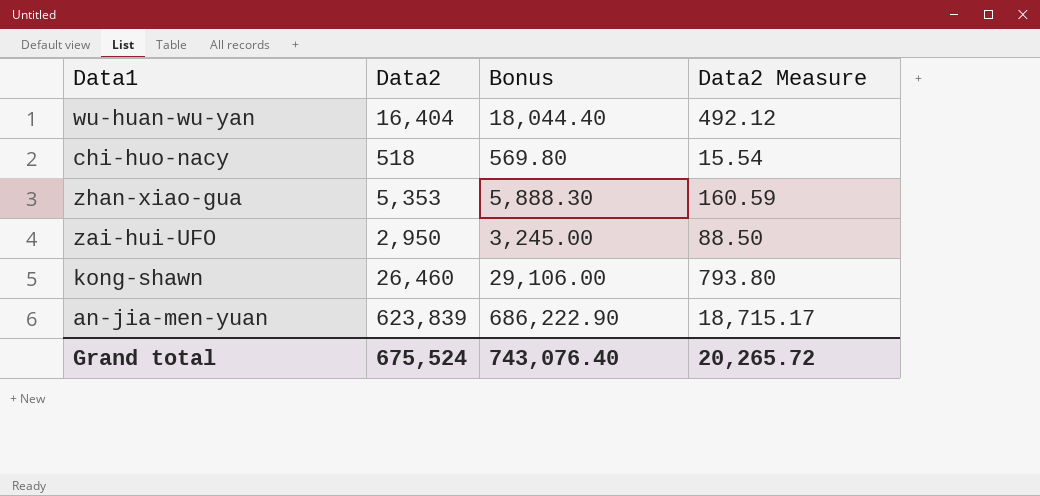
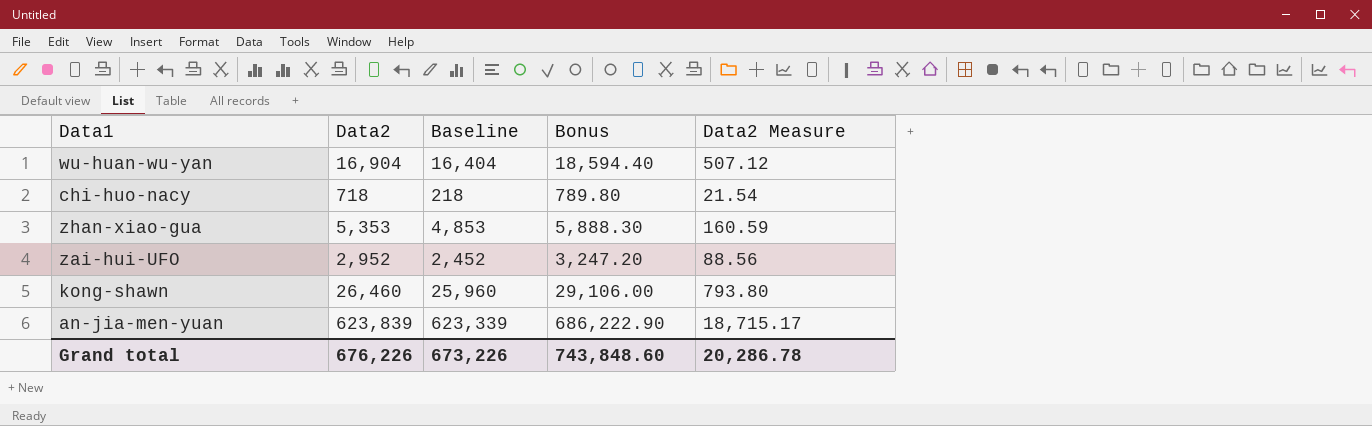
column Baseline | formula: none -> [Data2] - 500
wu-huan-wu-yan | Data2: 16,404 -> 16,904
wu-huan-wu-yan | Bonus: 18,044.40 -> 18,594.40
wu-huan-wu-yan | Data2 Measure: 492.12 -> 507.12
chi-huo-nacy | Data2: 518 -> 718
chi-huo-nacy | Bonus: 569.80 -> 789.80
chi-huo-nacy | Data2 Measure: 15.54 -> 21.54
zai-hui-UFO | Data2: 2,950 -> 2,952
zai-hui-UFO | Bonus: 3,245.00 -> 3,247.20
zai-hui-UFO | Data2 Measure: 88.50 -> 88.56
Grand total | Data2: 675,524 -> 676,226
Grand total | Bonus: 743,076.40 -> 743,848.60
Grand total | Data2 Measure: 20,265.72 -> 20,286.78

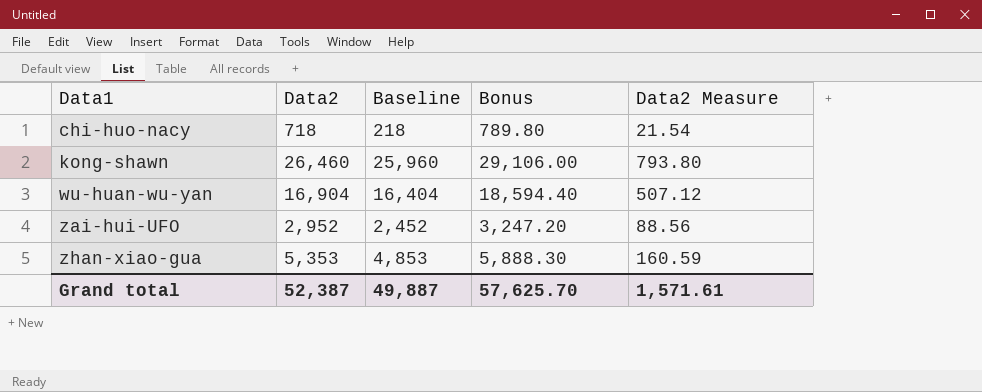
row order: none -> Data1 ascending
row an-jia-men-yuan: 623,839 | 623,339 | 686,222.90 | 18,715.17 -> none
Grand total | Data2: 676,226 -> 52,387
Grand total | Baseline: 673,226 -> 49,887
Grand total | Bonus: 743,848.60 -> 57,625.70
Grand total | Data2 Measure: 20,286.78 -> 1,571.61

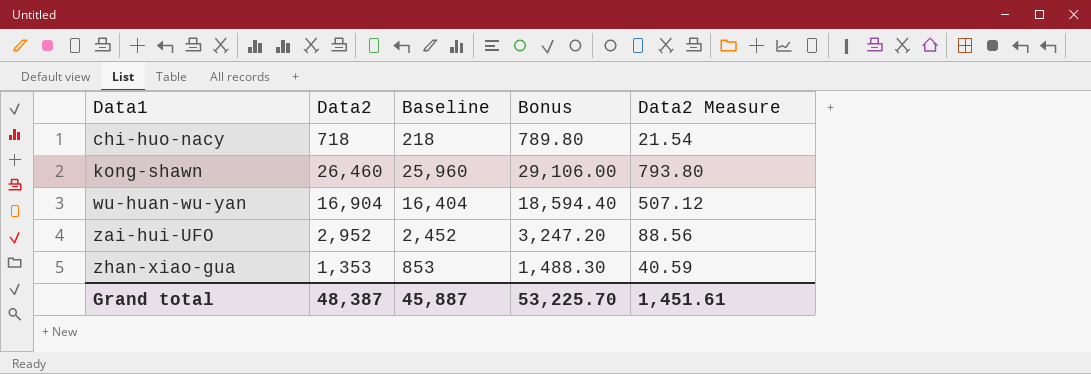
zhan-xiao-gua | Data2: 5,353 -> 1,353
zhan-xiao-gua | Baseline: 4,853 -> 853
zhan-xiao-gua | Bonus: 5,888.30 -> 1,488.30
zhan-xiao-gua | Data2 Measure: 160.59 -> 40.59
Grand total | Data2: 52,387 -> 48,387
Grand total | Baseline: 49,887 -> 45,887
Grand total | Bonus: 57,625.70 -> 53,225.70
Grand total | Data2 Measure: 1,571.61 -> 1,451.61

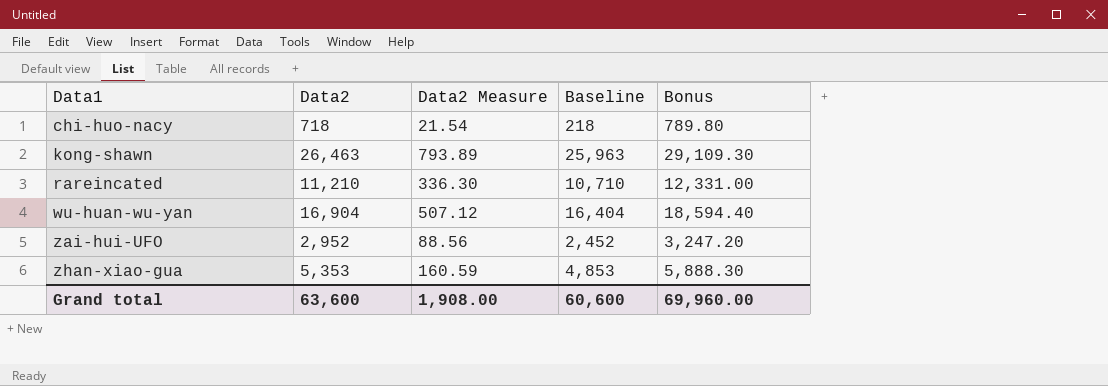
column Data2 Measure | position: 5 -> 3
kong-shawn | Data2: 26,460 -> 26,463
kong-shawn | Data2 Measure: 793.80 -> 793.89
kong-shawn | Baseline: 25,960 -> 25,963
kong-shawn | Bonus: 29,106.00 -> 29,109.30
row rareincated: none -> 11,210 | 336.30 | 10,710 | 12,331.00
zhan-xiao-gua | Data2: 1,353 -> 5,353
zhan-xiao-gua | Data2 Measure: 40.59 -> 160.59
zhan-xiao-gua | Baseline: 853 -> 4,853
zhan-xiao-gua | Bonus: 1,488.30 -> 5,888.30
Grand total | Data2: 48,387 -> 63,600
Grand total | Data2 Measure: 1,451.61 -> 1,908.00
Grand total | Baseline: 45,887 -> 60,600
Grand total | Bonus: 53,225.70 -> 69,960.00

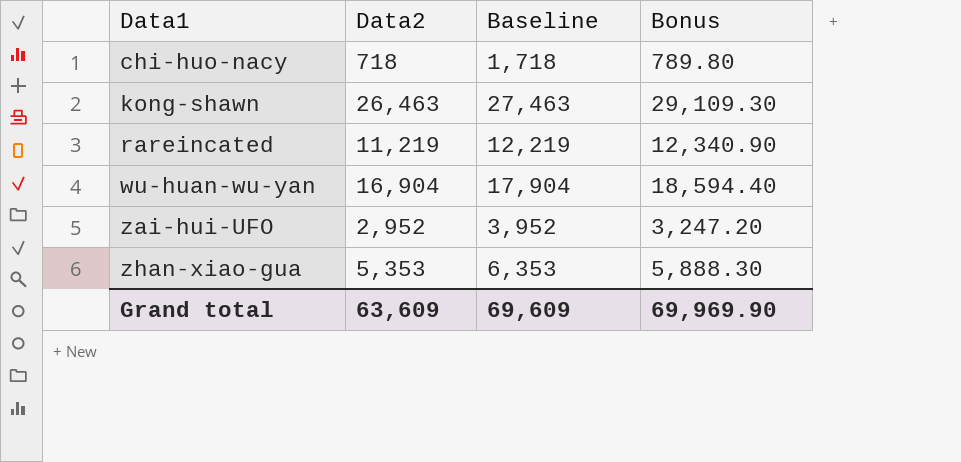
column Data2 Measure | formula: [Data2] * 0.03 -> none
column Baseline | formula: [Data2] - 500 -> [Data2] + 1000
rareincated | Data2: 11,210 -> 11,219
rareincated | Bonus: 12,331.00 -> 12,340.90
Grand total | Data2: 63,600 -> 63,609
Grand total | Baseline: 60,600 -> 69,609
Grand total | Bonus: 69,960.00 -> 69,969.90

